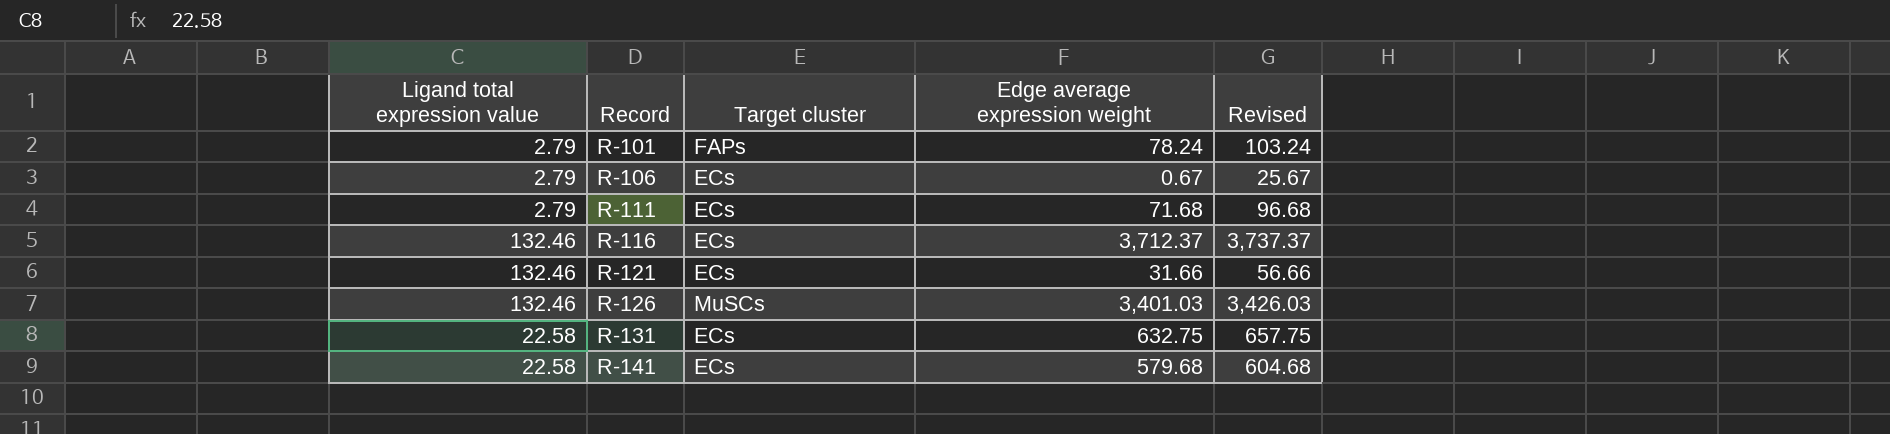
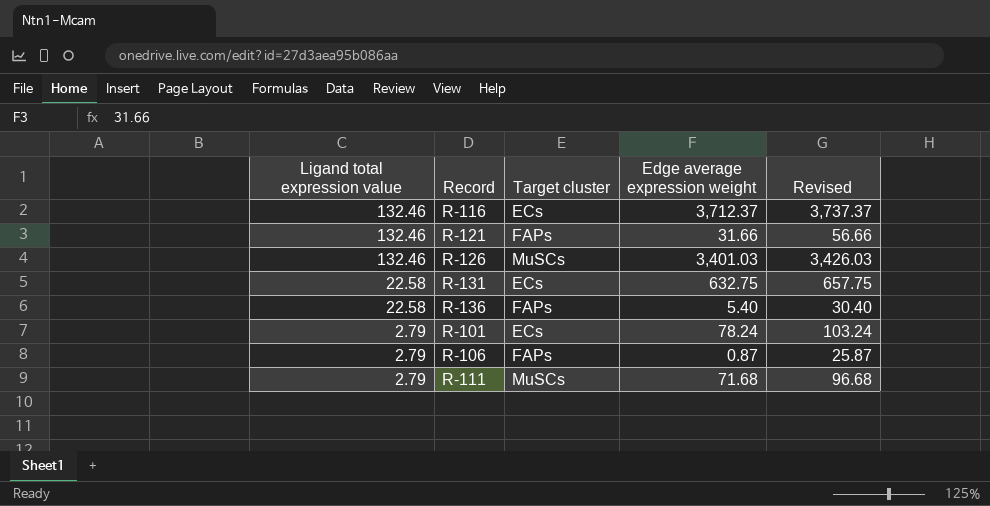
row order: Record ascending -> Ligand total expression value descending
row R-141: 22.58 | ECs | 579.68 | 604.68 -> none
R-121 | Target cluster: ECs -> FAPs
row R-136: none -> 22.58 | FAPs | 5.40 | 30.40
R-101 | Target cluster: FAPs -> ECs
R-106 | Target cluster: ECs -> FAPs
R-106 | Edge average expression weight: 0.67 -> 0.87
R-106 | Revised: 25.67 -> 25.87
R-111 | Target cluster: ECs -> MuSCs

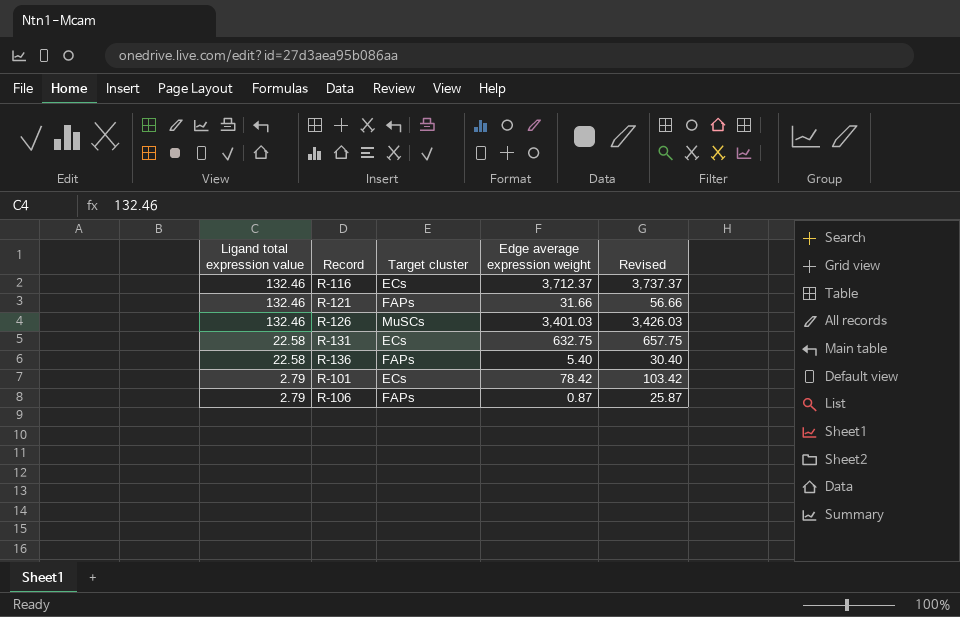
row R-111: 2.79 | MuSCs | 71.68 | 96.68 -> none
R-101 | Edge average expression weight: 78.24 -> 78.42
R-101 | Revised: 103.24 -> 103.42

